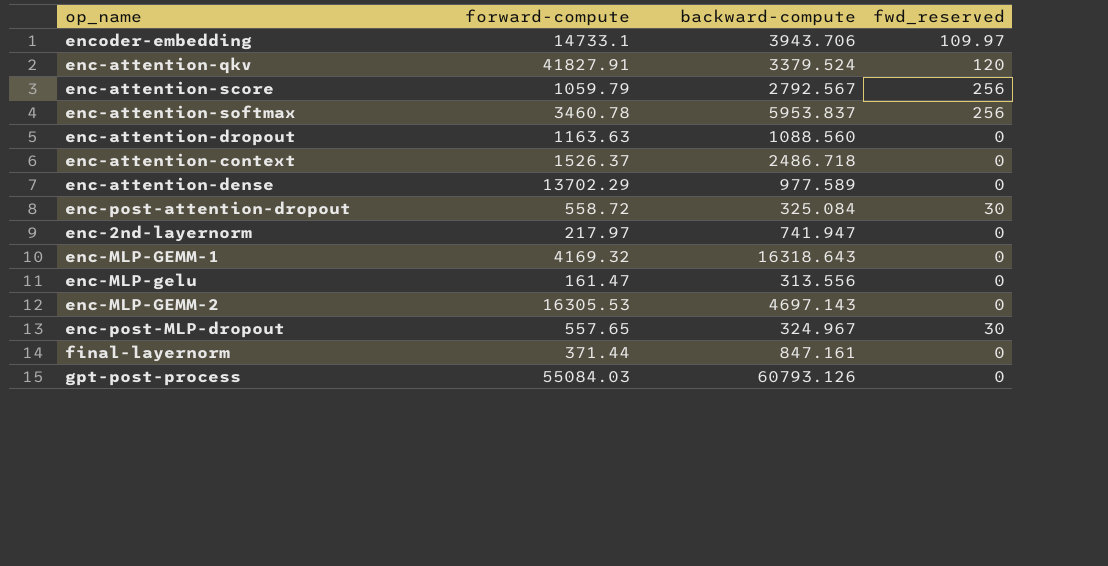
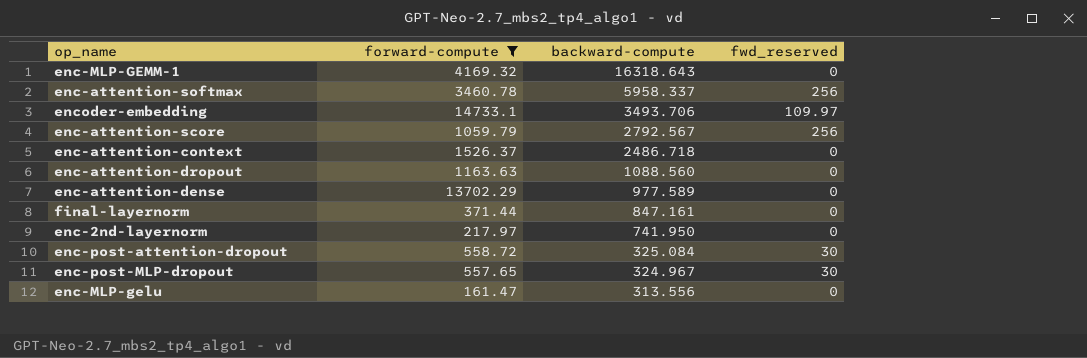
filter: none -> forward-compute <= 14733.1
row order: none -> backward-compute descending
enc-attention-softmax | backward-compute: 5953.837 -> 5958.337
encoder-embedding | backward-compute: 3943.706 -> 3493.706
enc-2nd-layernorm | backward-compute: 741.947 -> 741.950

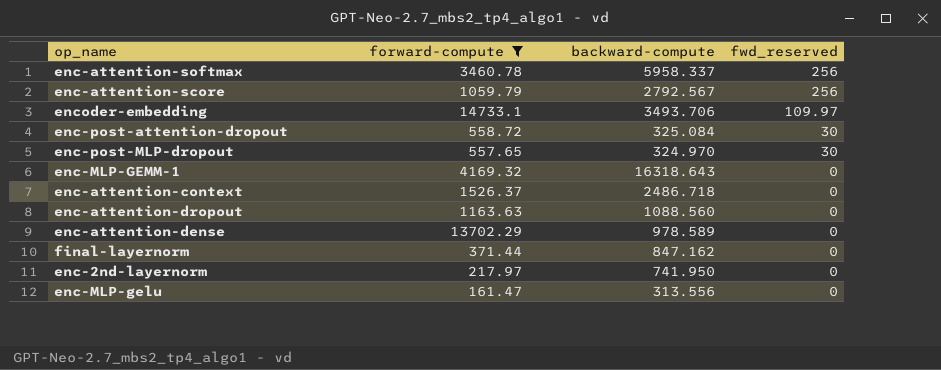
row order: backward-compute descending -> fwd_reserved descending
enc-post-MLP-dropout | backward-compute: 324.967 -> 324.970
enc-attention-dense | backward-compute: 977.589 -> 978.589
final-layernorm | backward-compute: 847.161 -> 847.162

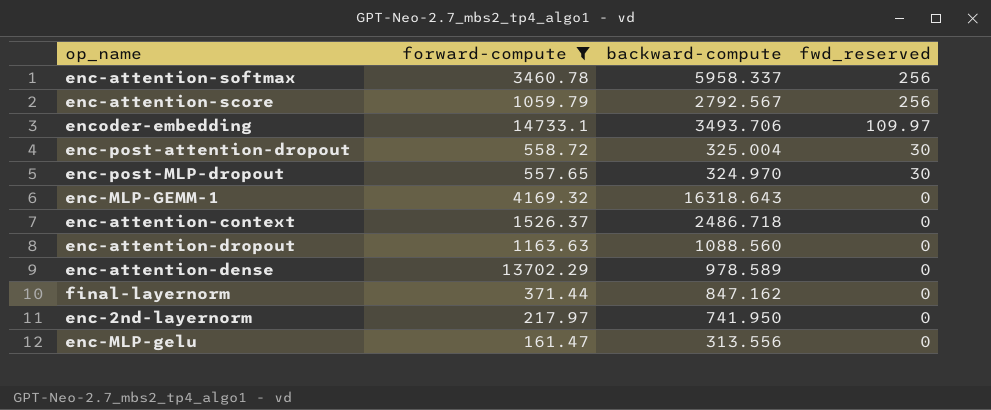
enc-post-attention-dropout | backward-compute: 325.084 -> 325.004

